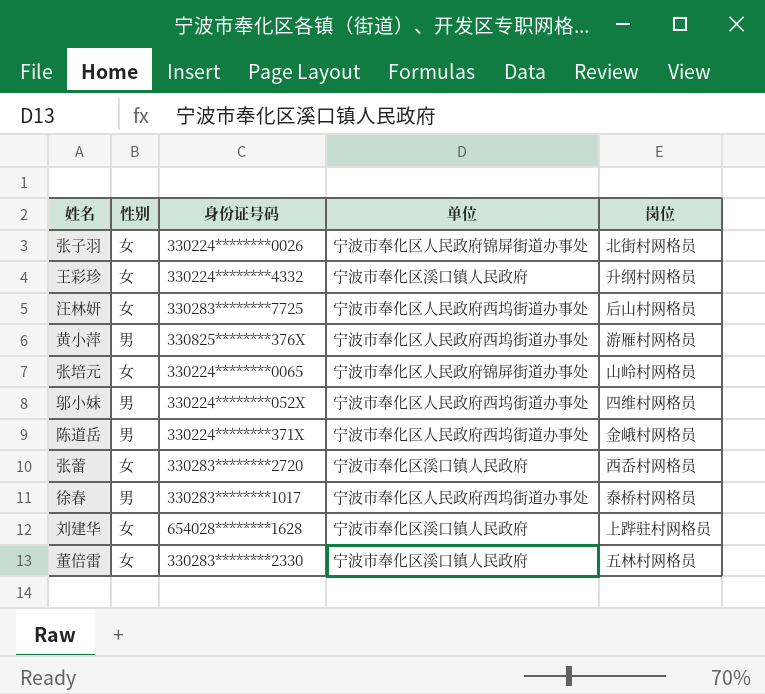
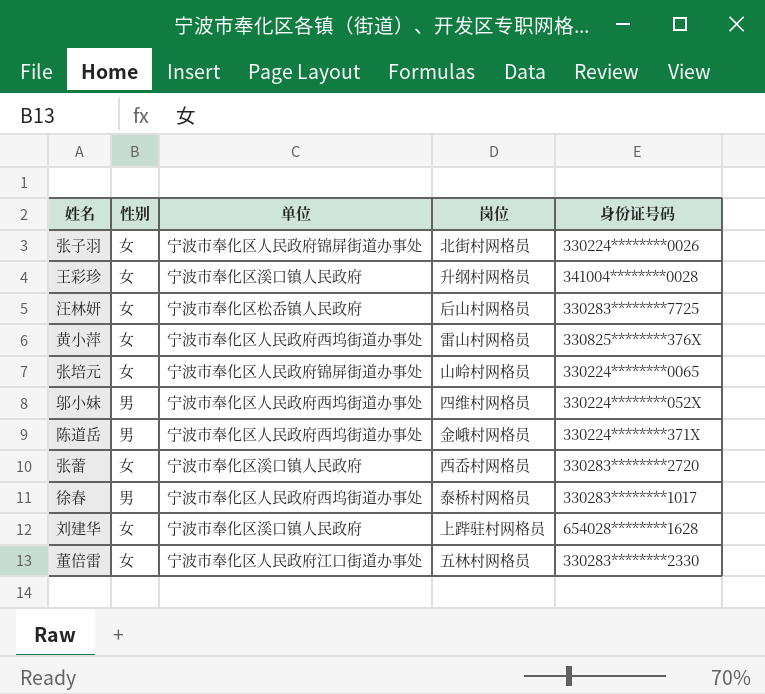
column 身份证号码 | position: 3 -> 5
王彩珍 | 身份证号码: 330224********4332 -> 341004********0028
汪林妍 | 单位: 宁波市奉化区人民政府西坞街道办事处 -> 宁波市奉化区松岙镇人民政府
黄小萍 | 性别: 男 -> 女
黄小萍 | 岗位: 游雁村网格员 -> 雷山村网格员
董倍雷 | 单位: 宁波市奉化区溪口镇人民政府 -> 宁波市奉化区人民政府江口街道办事处

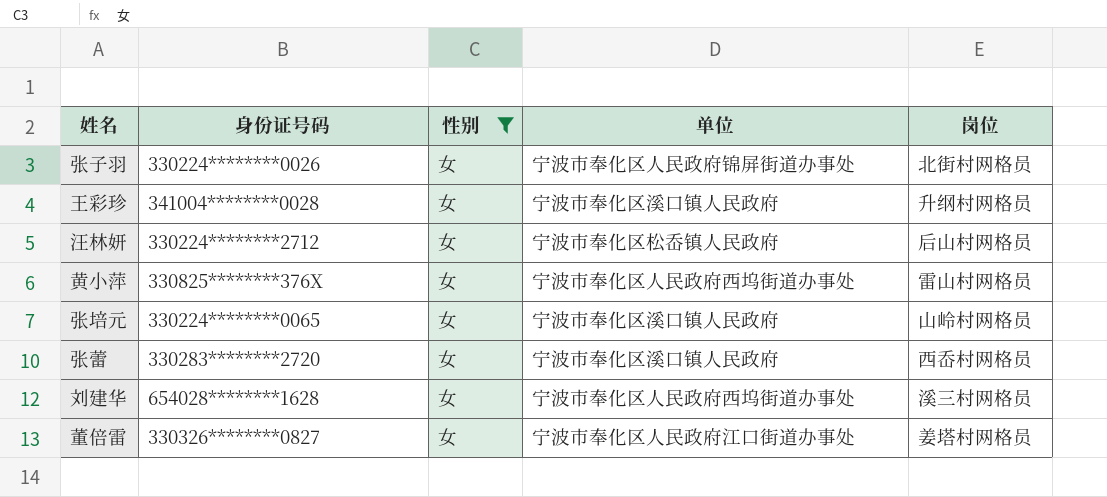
filter: none -> 性别 = 女
column 身份证号码 | position: 5 -> 2
汪林妍 | 身份证号码: 330283********7725 -> 330224********2712
张培元 | 单位: 宁波市奉化区人民政府锦屏街道办事处 -> 宁波市奉化区溪口镇人民政府
刘建华 | 单位: 宁波市奉化区溪口镇人民政府 -> 宁波市奉化区人民政府西坞街道办事处
刘建华 | 岗位: 上跸驻村网格员 -> 溪三村网格员
董倍雷 | 身份证号码: 330283********2330 -> 330326********0827
董倍雷 | 岗位: 五林村网格员 -> 姜塔村网格员

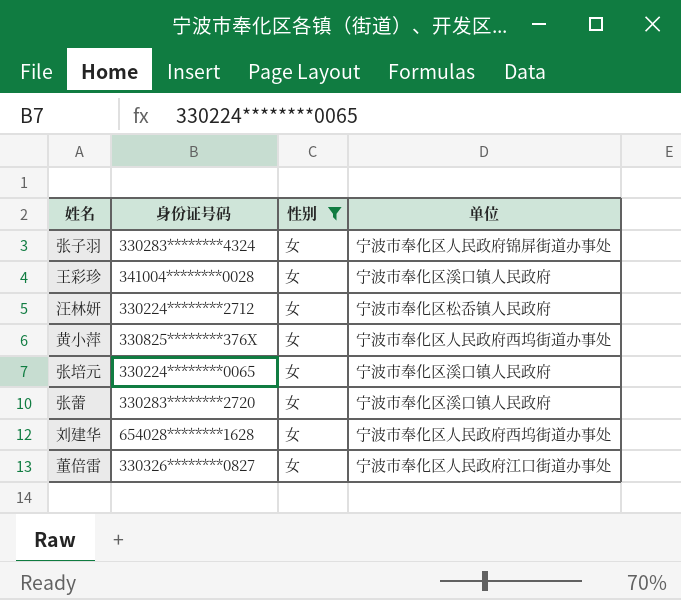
column 岗位 | position: 5 -> none
张子羽 | 身份证号码: 330224********0026 -> 330283********4324

